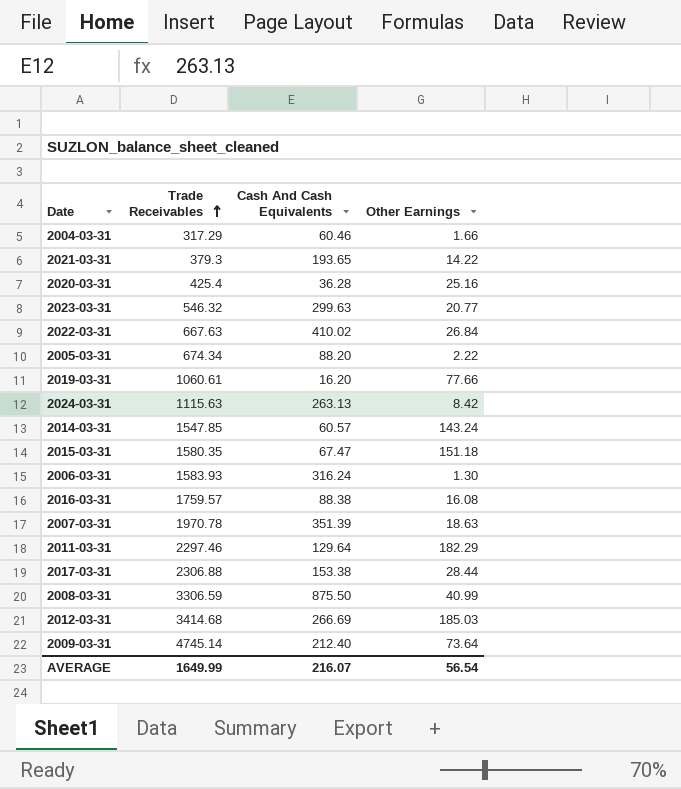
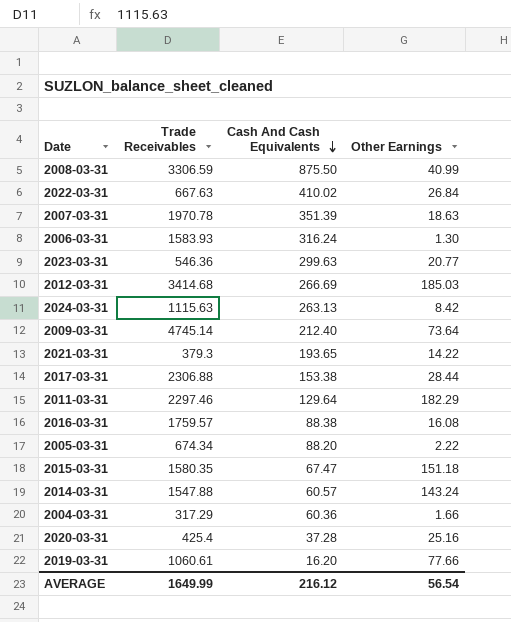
row order: Trade Receivables ascending -> Cash And Cash Equivalents descending
2023-03-31 | Trade Receivables: 546.32 -> 546.36
2014-03-31 | Trade Receivables: 1547.85 -> 1547.88
2004-03-31 | Cash And Cash Equivalents: 60.46 -> 60.36
2020-03-31 | Cash And Cash Equivalents: 36.28 -> 37.28
AVERAGE | Cash And Cash Equivalents: 216.07 -> 216.12

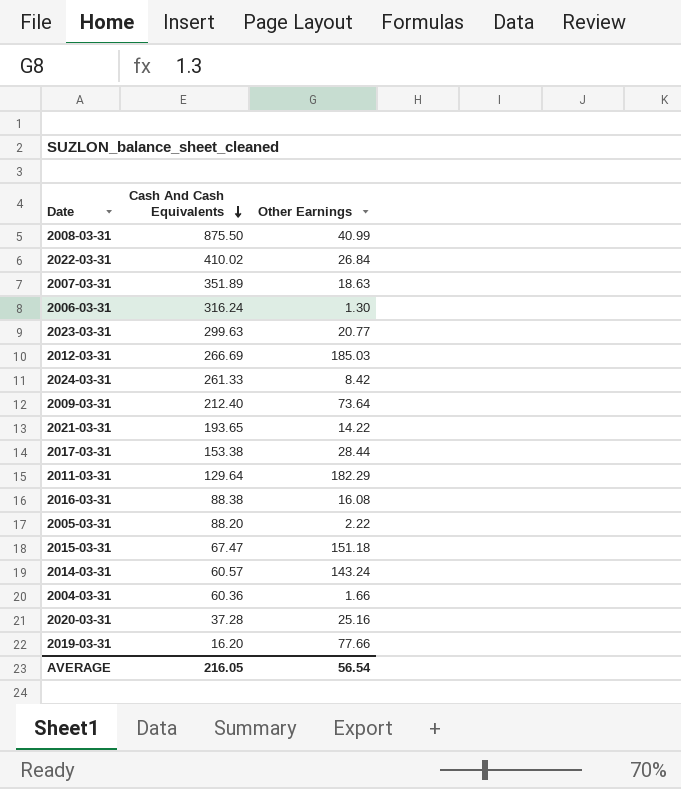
column Trade Receivables | position: 2 -> none
2007-03-31 | Cash And Cash Equivalents: 351.39 -> 351.89
2024-03-31 | Cash And Cash Equivalents: 263.13 -> 261.33
AVERAGE | Cash And Cash Equivalents: 216.12 -> 216.05

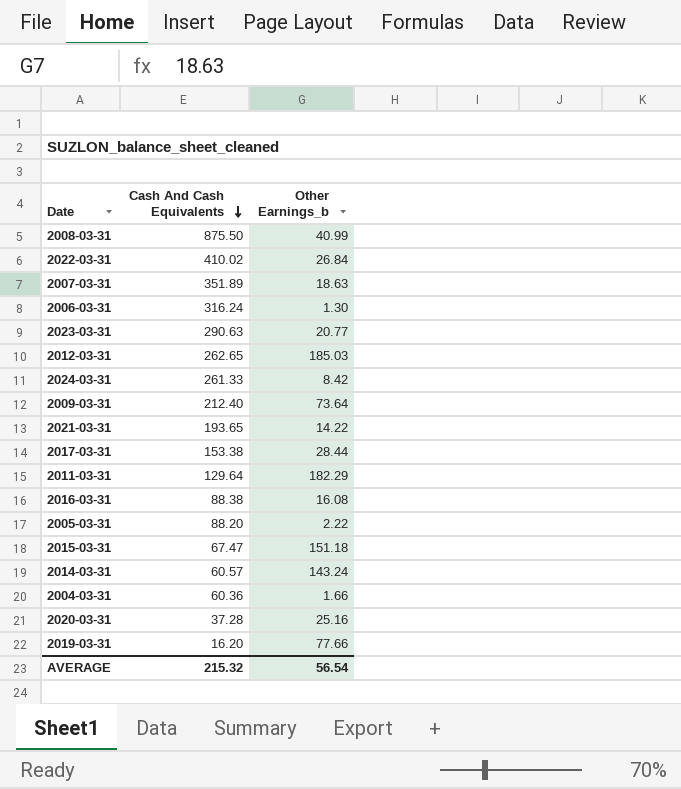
column name: Other Earnings -> Other Earnings_b
2023-03-31 | Cash And Cash Equivalents: 299.63 -> 290.63
2012-03-31 | Cash And Cash Equivalents: 266.69 -> 262.65
AVERAGE | Cash And Cash Equivalents: 216.05 -> 215.32

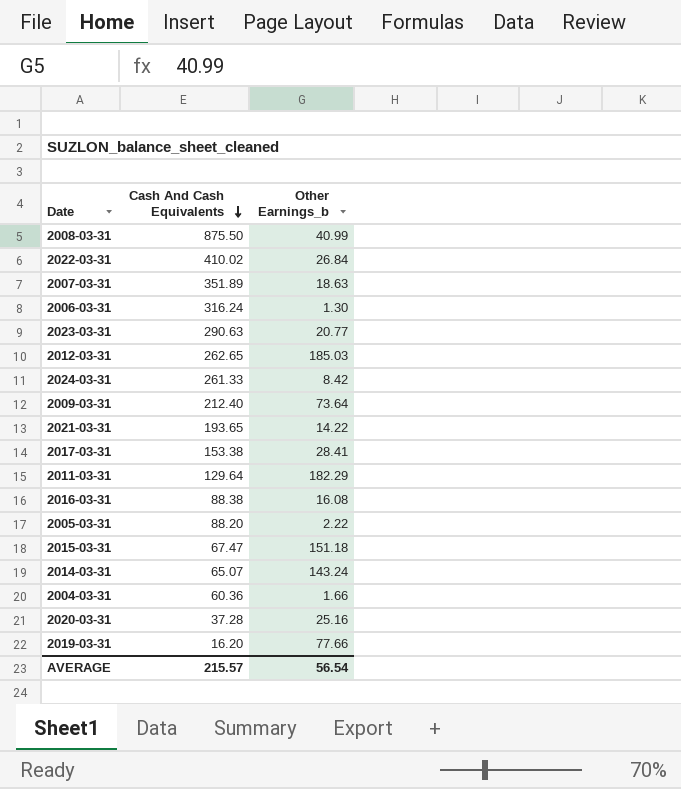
2017-03-31 | Other Earnings_b: 28.44 -> 28.41
2014-03-31 | Cash And Cash Equivalents: 60.57 -> 65.07
AVERAGE | Cash And Cash Equivalents: 215.32 -> 215.57

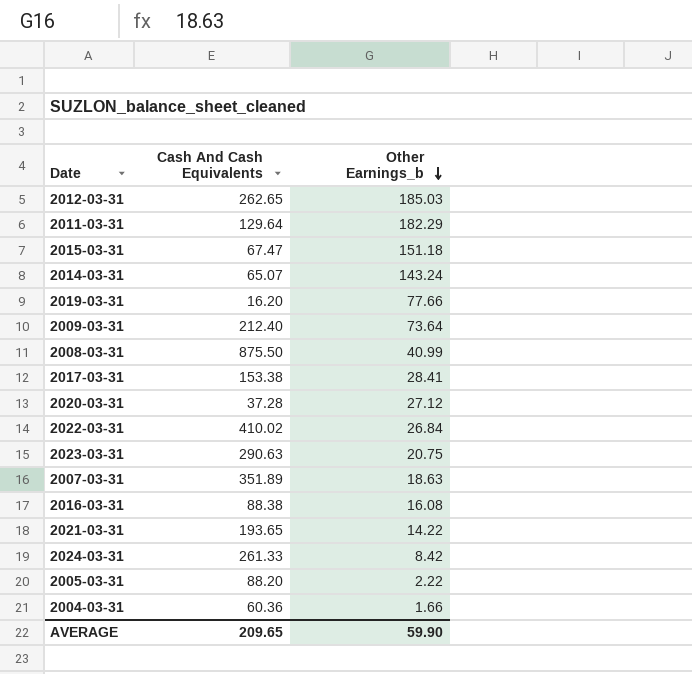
row order: Cash And Cash Equivalents descending -> Other Earnings_b descending
row 2006-03-31: 316.24 | 1.30 -> none
2020-03-31 | Other Earnings_b: 25.16 -> 27.12
2023-03-31 | Other Earnings_b: 20.77 -> 20.75
AVERAGE | Cash And Cash Equivalents: 215.57 -> 209.65
AVERAGE | Other Earnings_b: 56.54 -> 59.90

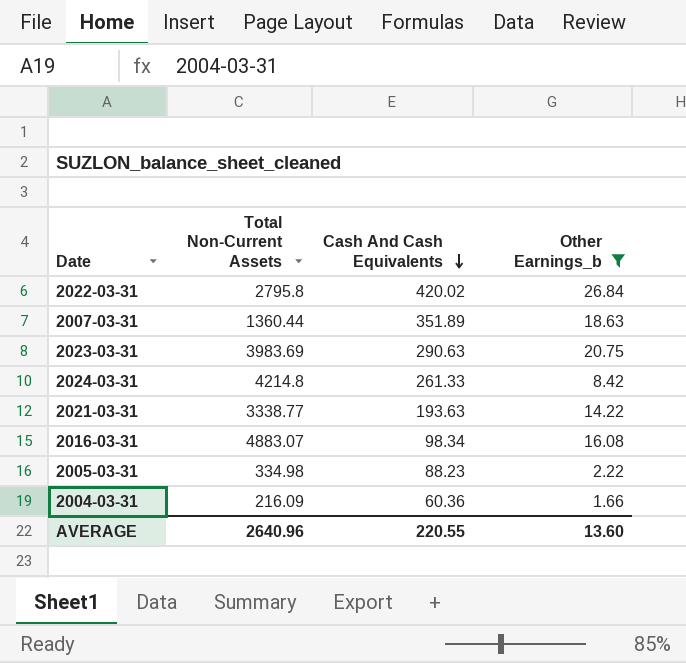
filter: none -> Other Earnings_b <= 26.84
row order: Other Earnings_b descending -> Cash And Cash Equivalents descending
column Total Non-Current Assets | position: none -> 2
2022-03-31 | Cash And Cash Equivalents: 410.02 -> 420.02
2021-03-31 | Cash And Cash Equivalents: 193.65 -> 193.63
2016-03-31 | Cash And Cash Equivalents: 88.38 -> 98.34
2005-03-31 | Cash And Cash Equivalents: 88.20 -> 88.23
AVERAGE | Cash And Cash Equivalents: 209.65 -> 220.55
AVERAGE | Other Earnings_b: 59.90 -> 13.60

